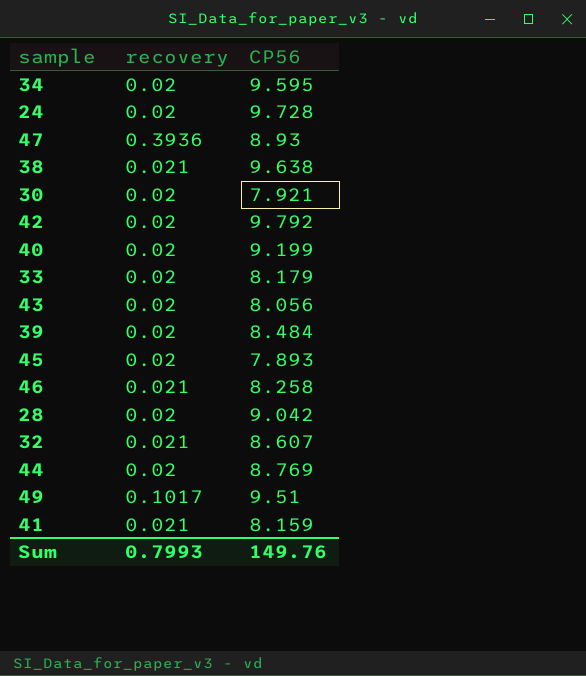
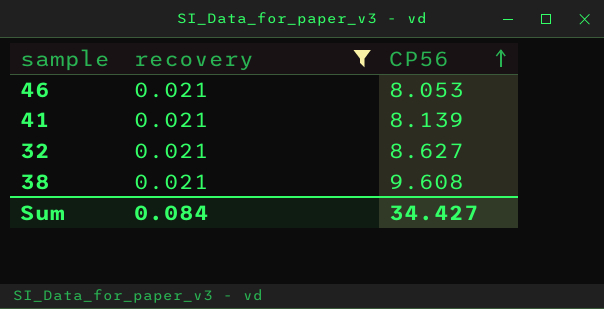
filter: none -> recovery = 0.021
row order: none -> CP56 ascending
46 | CP56: 8.258 -> 8.053
41 | CP56: 8.159 -> 8.139
32 | CP56: 8.607 -> 8.627
38 | CP56: 9.638 -> 9.608
Sum | recovery: 0.7993 -> 0.084
Sum | CP56: 149.76 -> 34.427

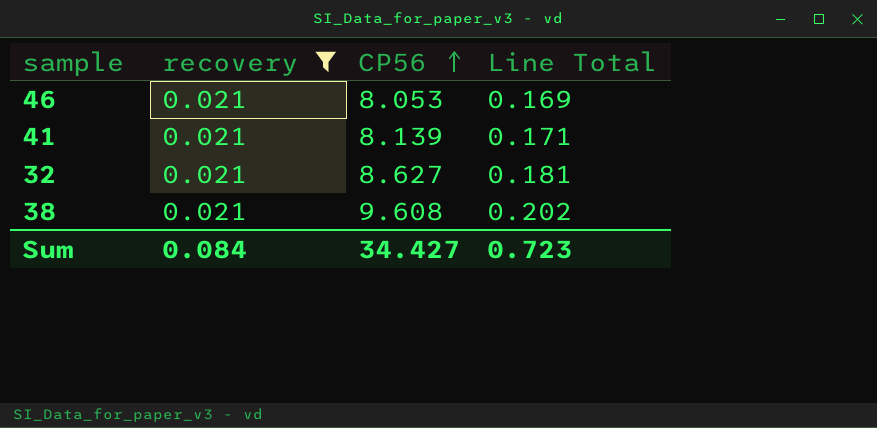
column Line Total | formula: none -> [recovery] * [CP56]

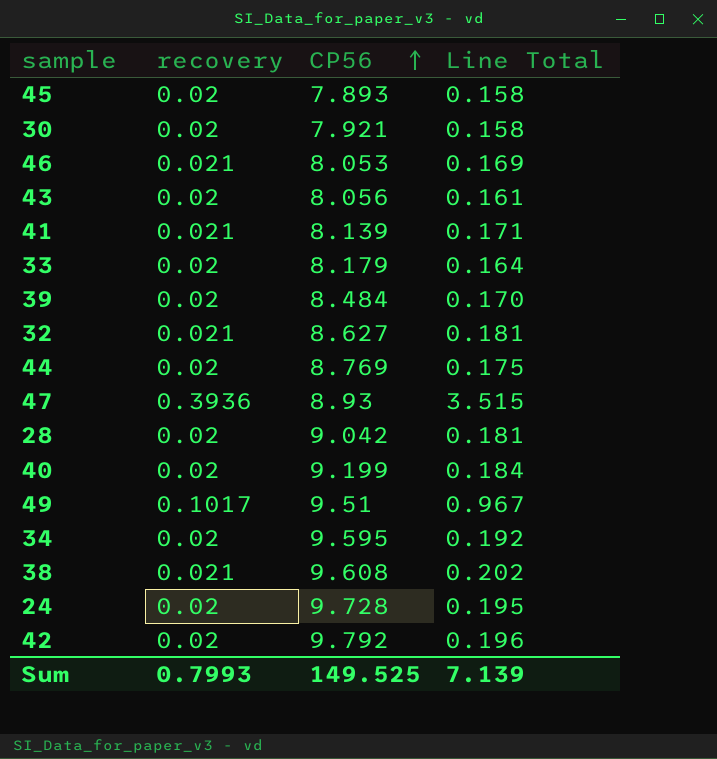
filter: recovery = 0.021 -> none
Sum | recovery: 0.084 -> 0.7993
Sum | CP56: 34.427 -> 149.525
Sum | Line Total: 0.723 -> 7.139

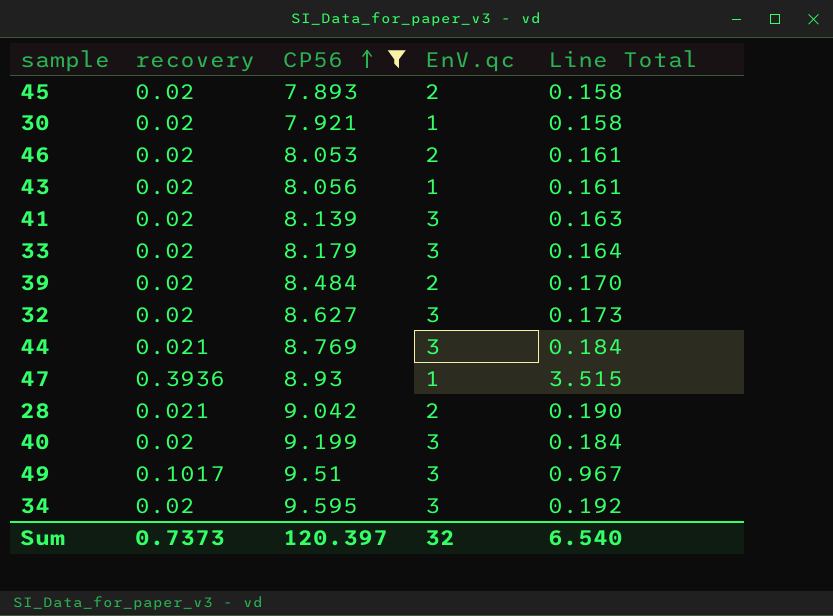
filter: none -> CP56 <= 9.595
column EnV.qc | position: none -> 4
46 | recovery: 0.021 -> 0.02
46 | Line Total: 0.169 -> 0.161
41 | recovery: 0.021 -> 0.02
41 | Line Total: 0.171 -> 0.163
32 | recovery: 0.021 -> 0.02
32 | Line Total: 0.181 -> 0.173
44 | recovery: 0.02 -> 0.021
44 | Line Total: 0.175 -> 0.184
28 | recovery: 0.02 -> 0.021
28 | Line Total: 0.181 -> 0.190
Sum | recovery: 0.7993 -> 0.7373
Sum | CP56: 149.525 -> 120.397
Sum | Line Total: 7.139 -> 6.540

